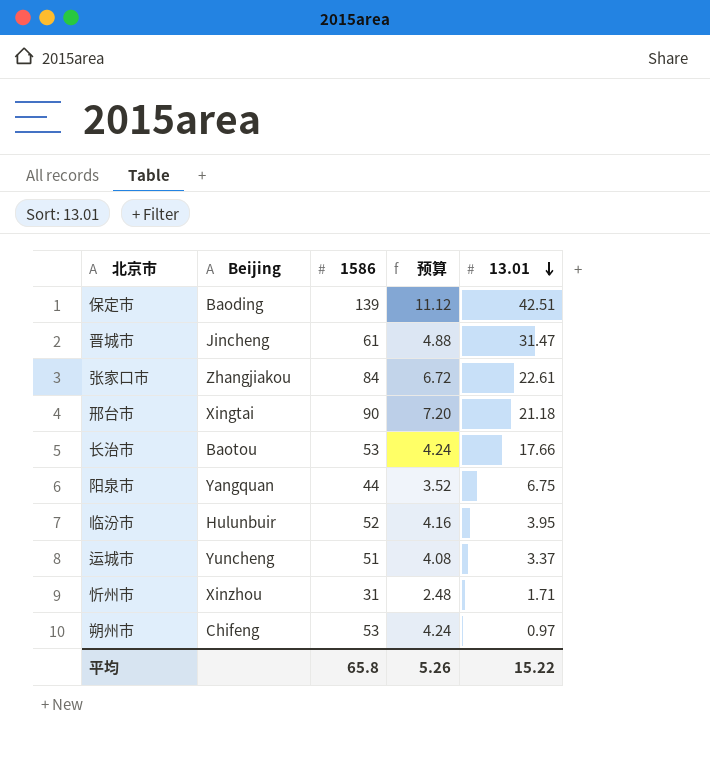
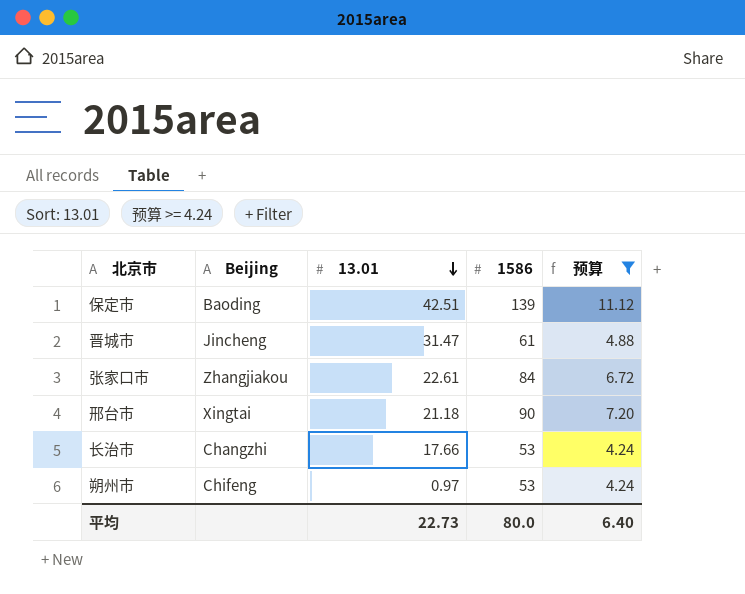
filter: none -> 预算 >= 4.24
column 13.01 | position: 5 -> 3
长治市 | Beijing: Baotou -> Changzhi
平均 | 13.01: 15.22 -> 22.73
平均 | 1586: 65.8 -> 80.0
平均 | 预算: 5.26 -> 6.40

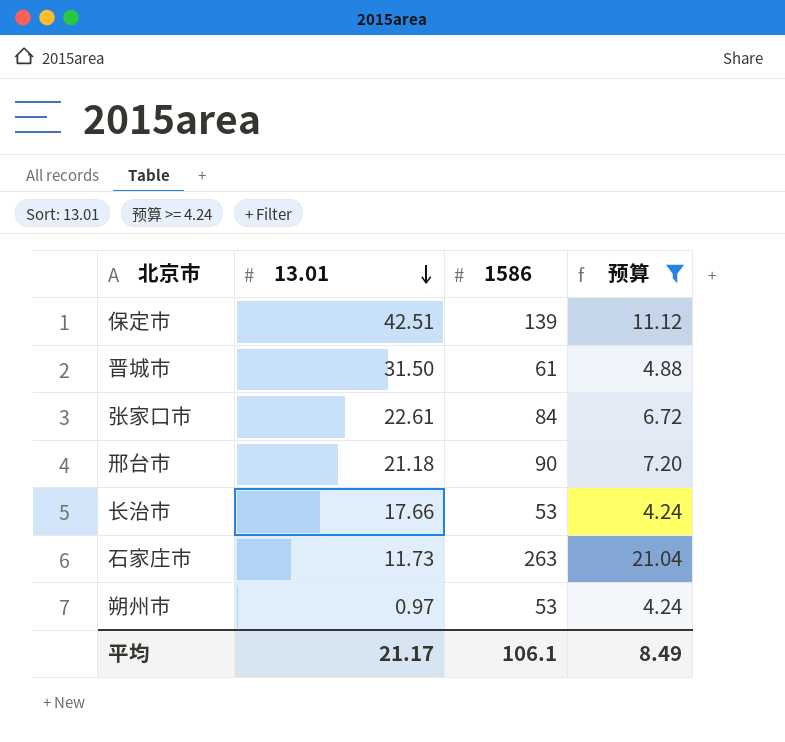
column Beijing | position: 2 -> none
晋城市 | 13.01: 31.47 -> 31.50
row 石家庄市: none -> 11.73 | 263 | 21.04
平均 | 13.01: 22.73 -> 21.17
平均 | 1586: 80.0 -> 106.1
平均 | 预算: 6.40 -> 8.49

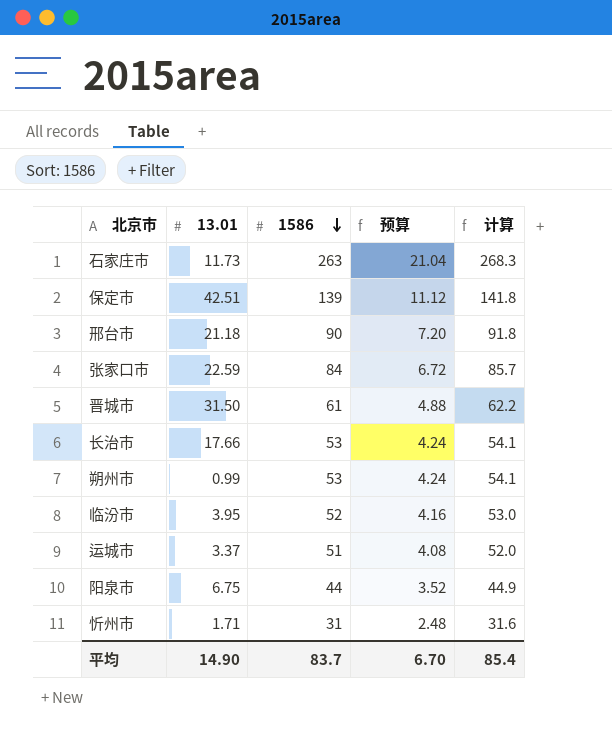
filter: 预算 >= 4.24 -> none
row order: 13.01 descending -> 1586 descending
column 计算 | formula: none -> [1586] * 1.02
张家口市 | 13.01: 22.61 -> 22.59
朔州市 | 13.01: 0.97 -> 0.99
平均 | 13.01: 21.17 -> 14.90
平均 | 1586: 106.1 -> 83.7
平均 | 预算: 8.49 -> 6.70

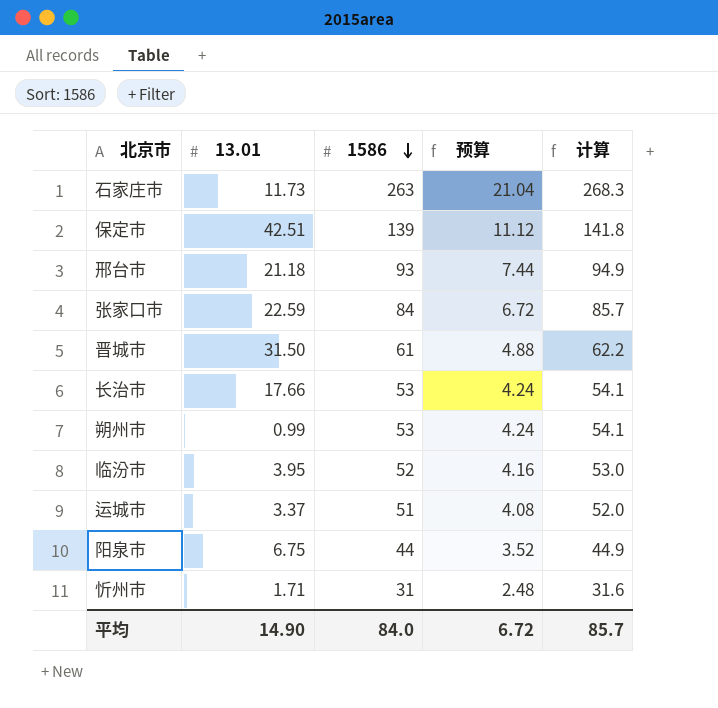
邢台市 | 1586: 90 -> 93
邢台市 | 预算: 7.20 -> 7.44
邢台市 | 计算: 91.8 -> 94.9
平均 | 1586: 83.7 -> 84.0
平均 | 预算: 6.70 -> 6.72
平均 | 计算: 85.4 -> 85.7

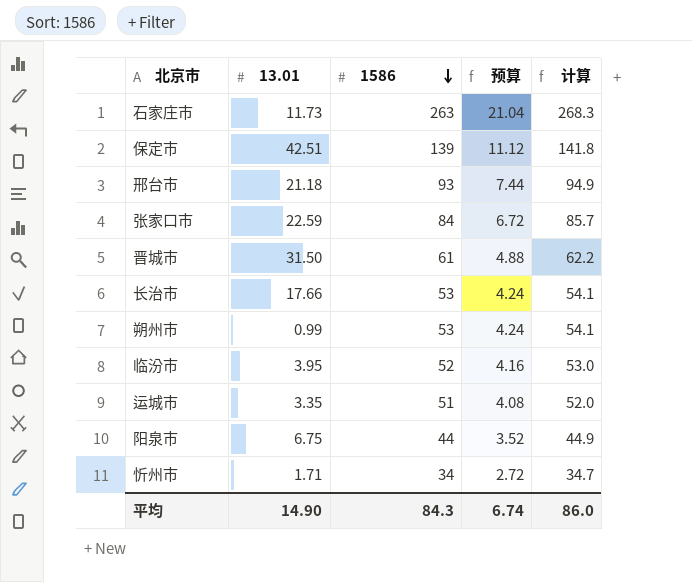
运城市 | 13.01: 3.37 -> 3.35
忻州市 | 1586: 31 -> 34
忻州市 | 预算: 2.48 -> 2.72
忻州市 | 计算: 31.6 -> 34.7
平均 | 1586: 84.0 -> 84.3
平均 | 预算: 6.72 -> 6.74
平均 | 计算: 85.7 -> 86.0

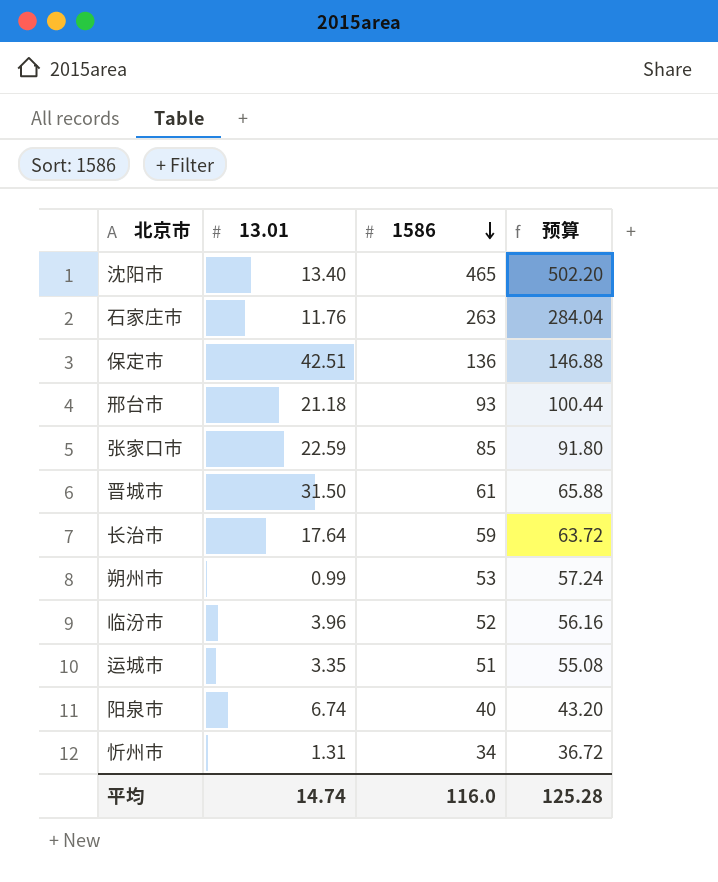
column 计算 | formula: [1586] * 1.02 -> none
column 预算 | formula: [1586] * 0.08 -> [1586] * 1.08
row 沈阳市: none -> 13.40 | 465 | 502.20
石家庄市 | 13.01: 11.73 -> 11.76
保定市 | 1586: 139 -> 136
张家口市 | 1586: 84 -> 85
长治市 | 13.01: 17.66 -> 17.64
长治市 | 1586: 53 -> 59
临汾市 | 13.01: 3.95 -> 3.96
阳泉市 | 13.01: 6.75 -> 6.74
阳泉市 | 1586: 44 -> 40
忻州市 | 13.01: 1.71 -> 1.31
平均 | 13.01: 14.90 -> 14.74
平均 | 1586: 84.3 -> 116.0
平均 | 预算: 6.74 -> 125.28

